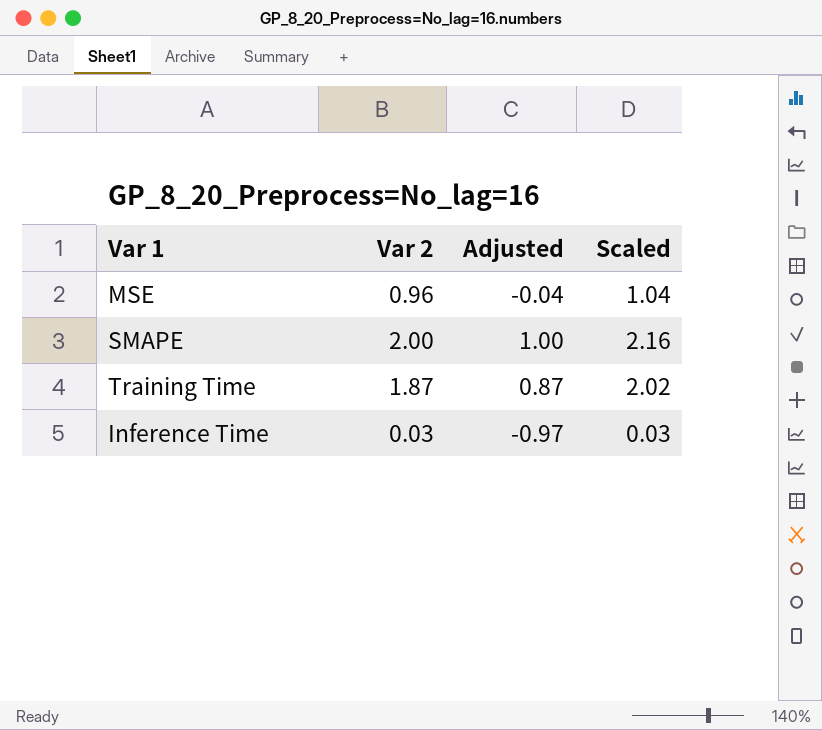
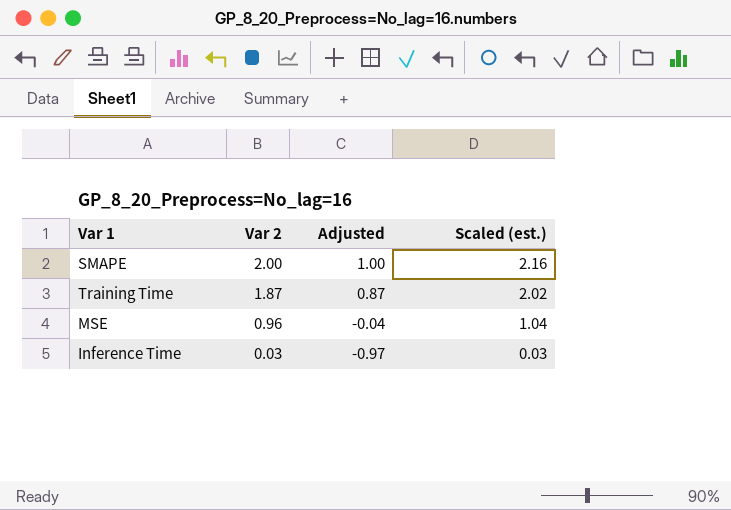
row order: none -> Var 2 descending
column name: Scaled -> Scaled (est.)

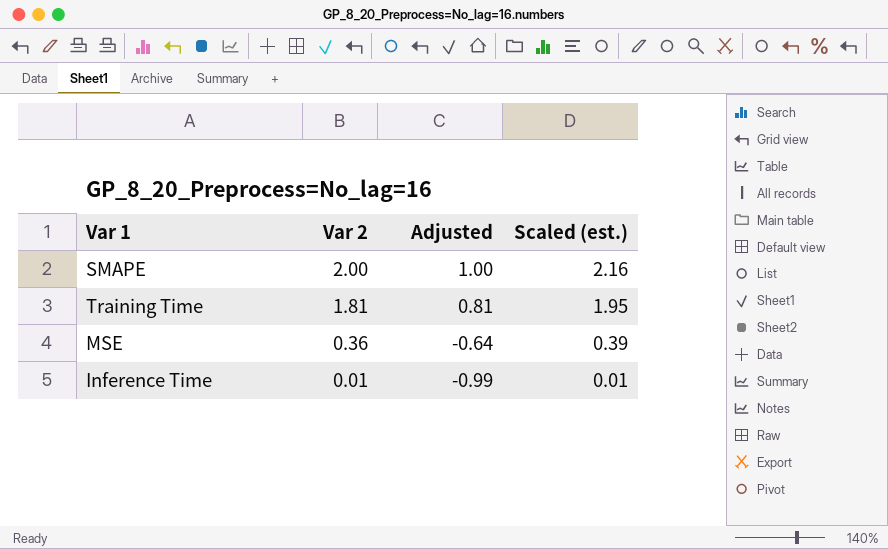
Training Time | Var 2: 1.87 -> 1.81
Training Time | Adjusted: 0.87 -> 0.81
Training Time | Scaled (est.): 2.02 -> 1.95
MSE | Var 2: 0.96 -> 0.36
MSE | Adjusted: -0.04 -> -0.64
MSE | Scaled (est.): 1.04 -> 0.39
Inference Time | Var 2: 0.03 -> 0.01
Inference Time | Adjusted: -0.97 -> -0.99
Inference Time | Scaled (est.): 0.03 -> 0.01

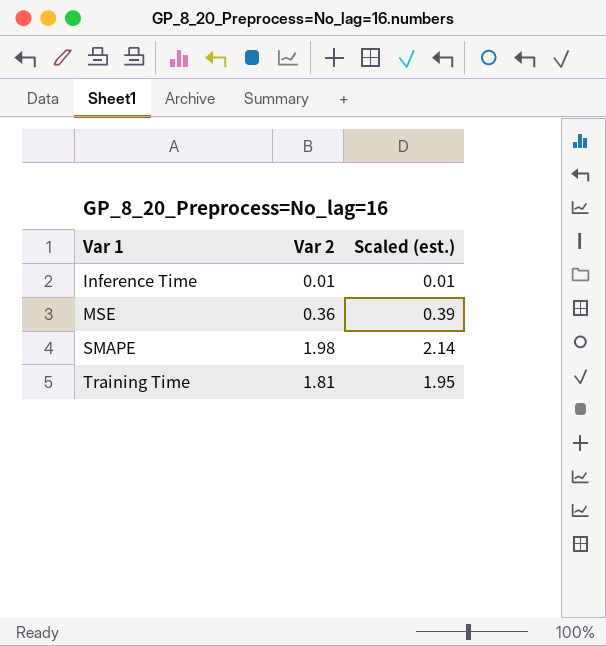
row order: Var 2 descending -> Var 1 ascending
column Adjusted | formula: [Var 2] - 1 -> none
SMAPE | Var 2: 2.00 -> 1.98
SMAPE | Scaled (est.): 2.16 -> 2.14

